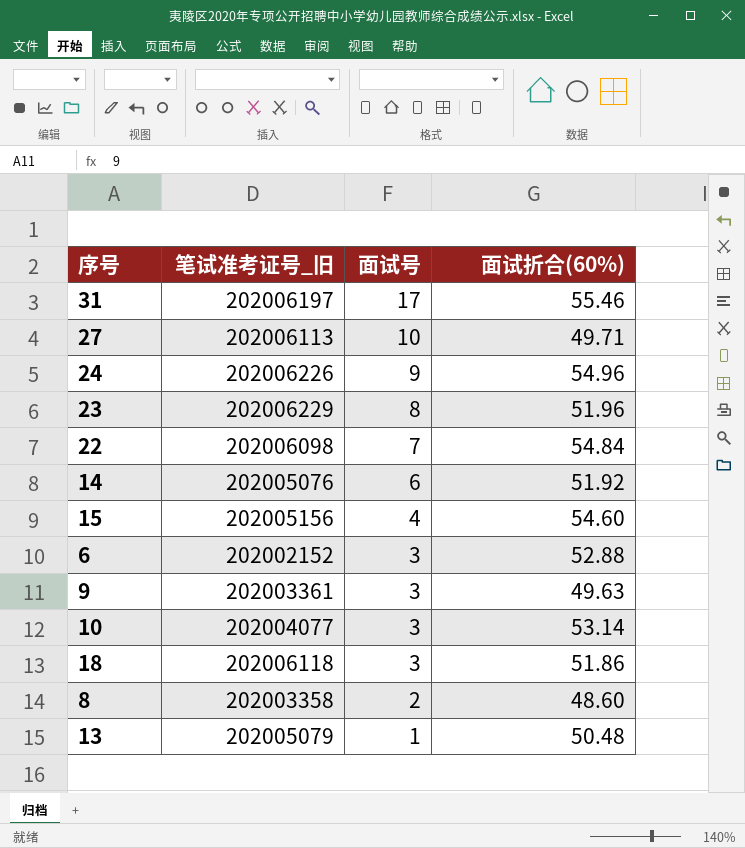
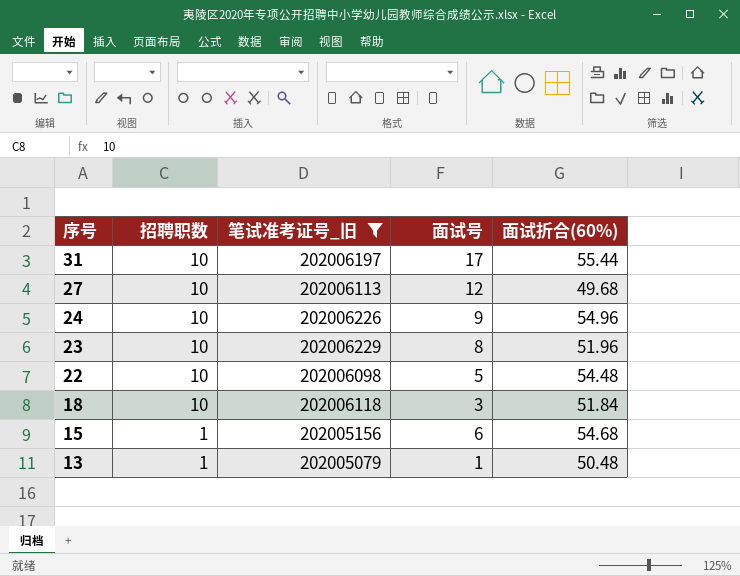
filter: none -> 笔试准考证号_旧 >= 202005079
row order: 面试号 descending -> 序号 descending
column 招聘职数 | position: none -> 2
31 | 面试折合(60%): 55.46 -> 55.44
27 | 面试号: 10 -> 12
27 | 面试折合(60%): 49.71 -> 49.68
22 | 面试号: 7 -> 5
22 | 面试折合(60%): 54.84 -> 54.48
18 | 面试折合(60%): 51.86 -> 51.84
15 | 面试号: 4 -> 6
15 | 面试折合(60%): 54.60 -> 54.68

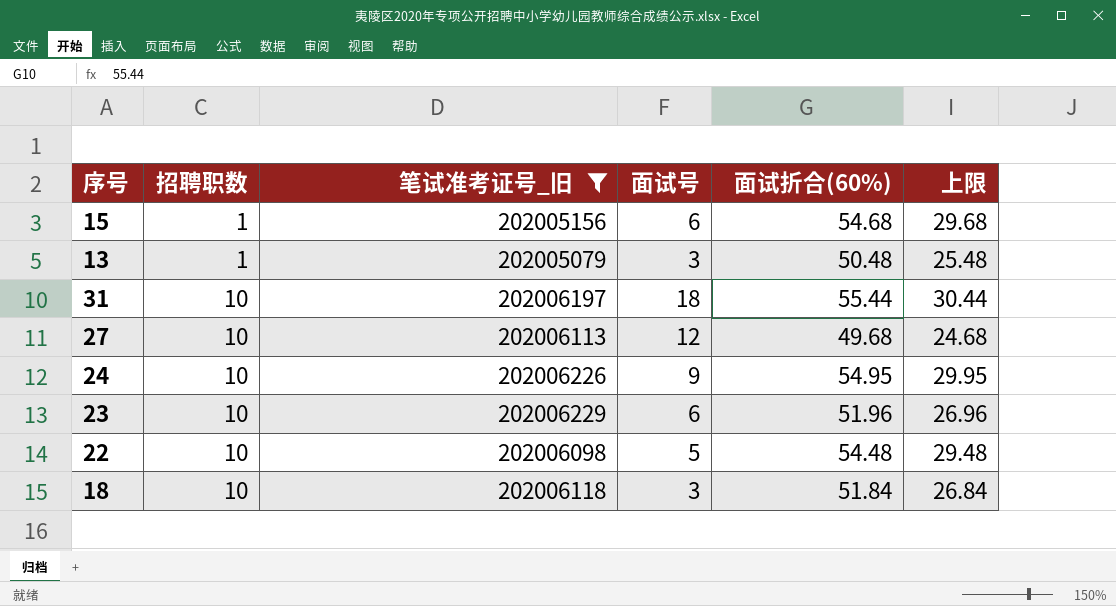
row order: 序号 descending -> 招聘职数 ascending
column 上限 | formula: none -> [面试折合(60%)] - 25
13 | 面试号: 1 -> 3
31 | 面试号: 17 -> 18
24 | 面试折合(60%): 54.96 -> 54.95
23 | 面试号: 8 -> 6

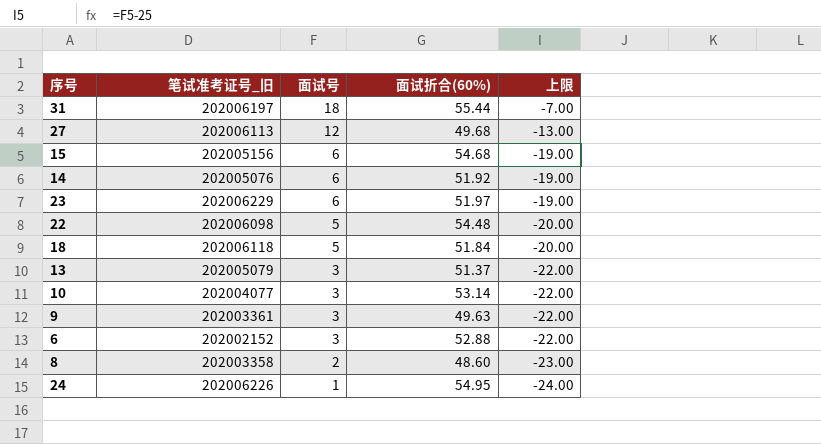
filter: 笔试准考证号_旧 >= 202005079 -> none
row order: 招聘职数 ascending -> 面试号 descending
column 招聘职数 | position: 2 -> none
column 上限 | formula: [面试折合(60%)] - 25 -> [面试号] - 25
23 | 面试折合(60%): 51.96 -> 51.97
18 | 面试号: 3 -> 5
13 | 面试折合(60%): 50.48 -> 51.37
24 | 面试号: 9 -> 1

